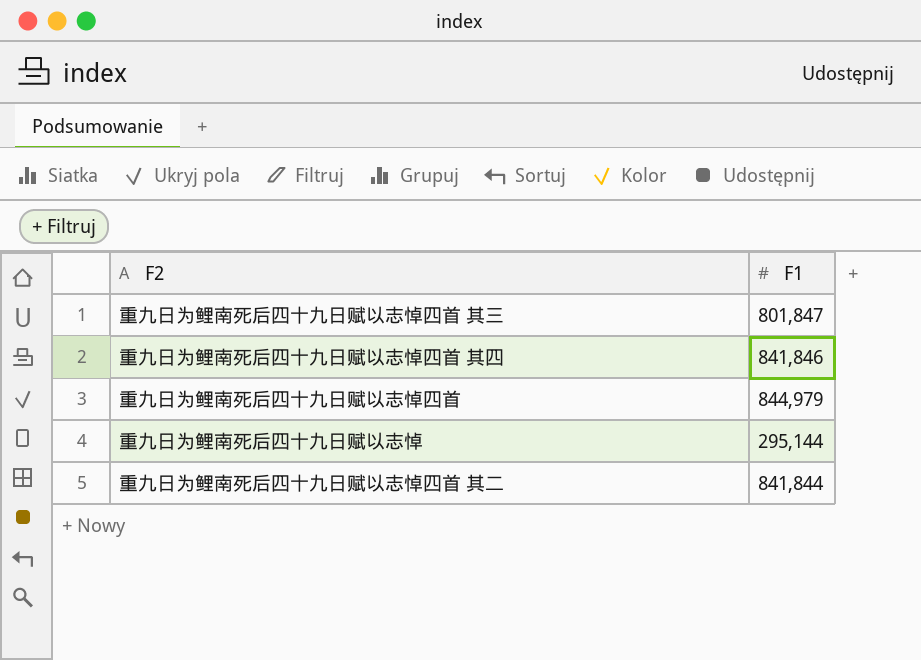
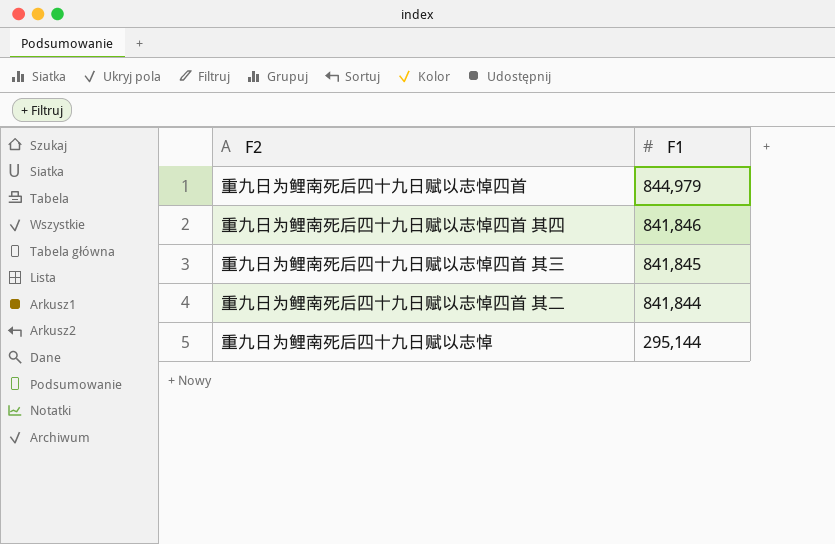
row order: none -> F1 descending
重九日为鲤南死后四十九日赋以志悼四首 其三 | F1: 801,847 -> 841,845

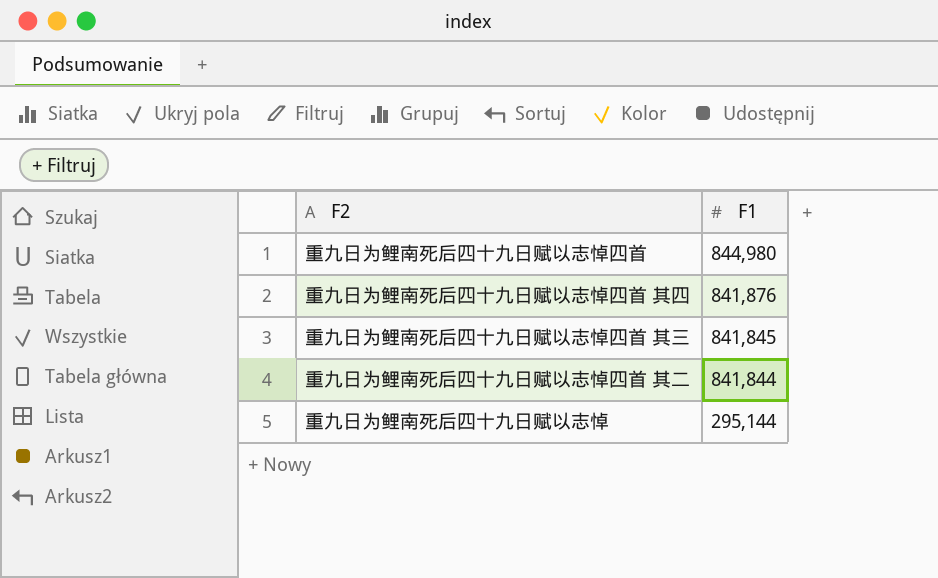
重九日为鲤南死后四十九日赋以志悼四首 | F1: 844,979 -> 844,980
重九日为鲤南死后四十九日赋以志悼四首 其四 | F1: 841,846 -> 841,876

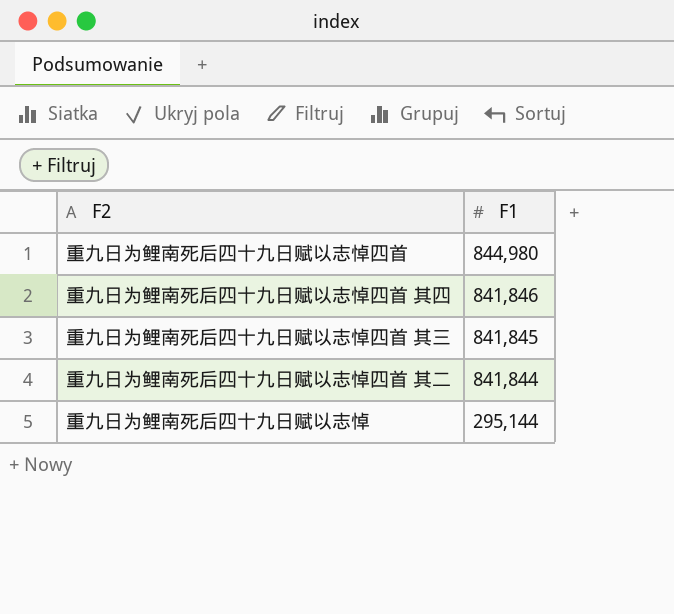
重九日为鲤南死后四十九日赋以志悼四首 其四 | F1: 841,876 -> 841,846

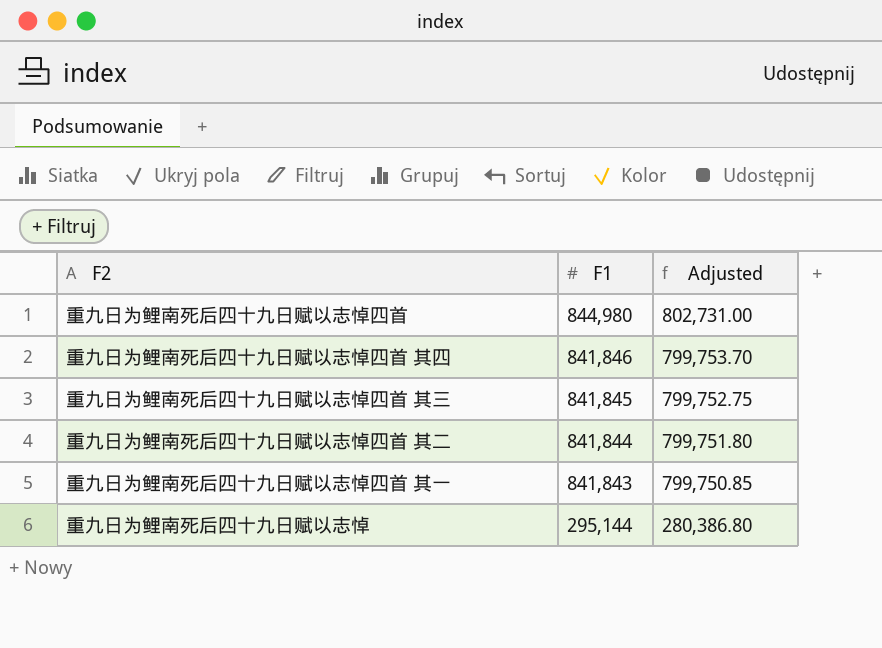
column Adjusted | formula: none -> [F1] * 0.95
row 重九日为鲤南死后四十九日赋以志悼四首 其一: none -> 841,843 | 799,750.85

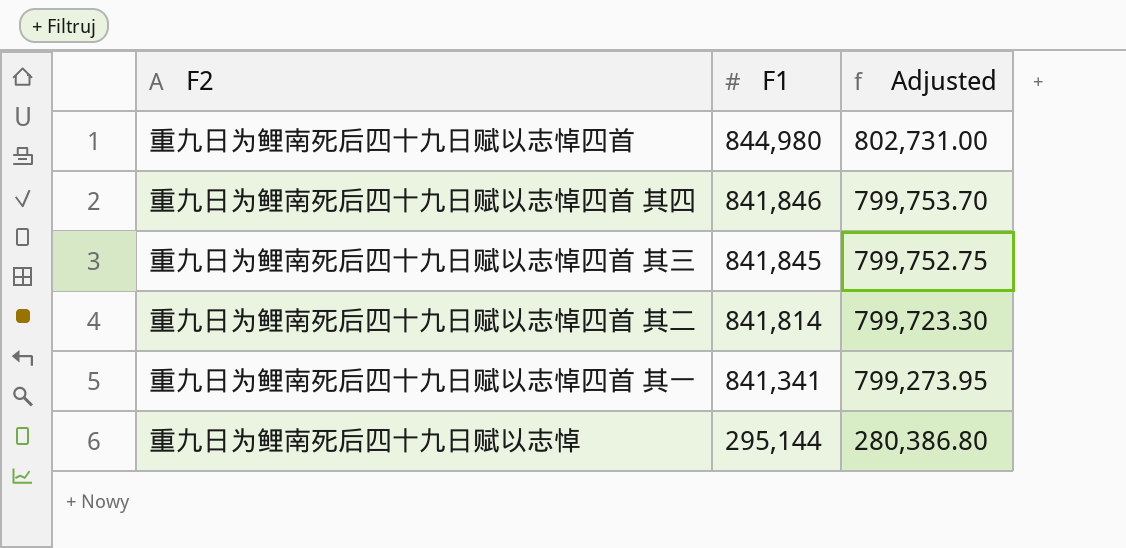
重九日为鲤南死后四十九日赋以志悼四首 其二 | F1: 841,844 -> 841,814
重九日为鲤南死后四十九日赋以志悼四首 其二 | Adjusted: 799,751.80 -> 799,723.30
重九日为鲤南死后四十九日赋以志悼四首 其一 | F1: 841,843 -> 841,341
重九日为鲤南死后四十九日赋以志悼四首 其一 | Adjusted: 799,750.85 -> 799,273.95

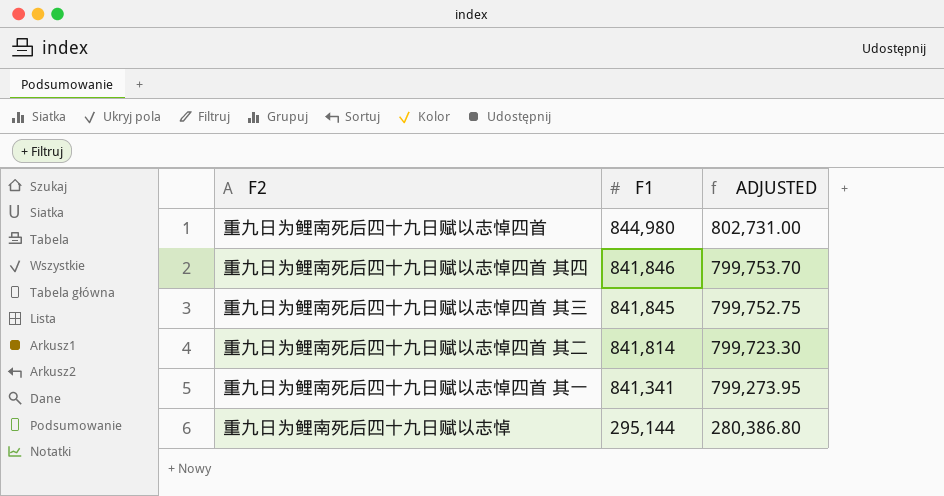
column name: Adjusted -> ADJUSTED

